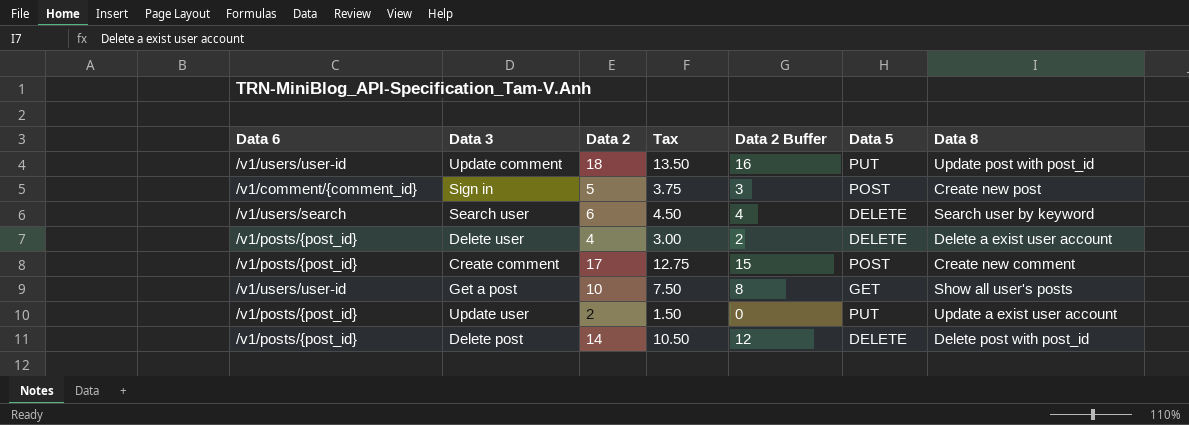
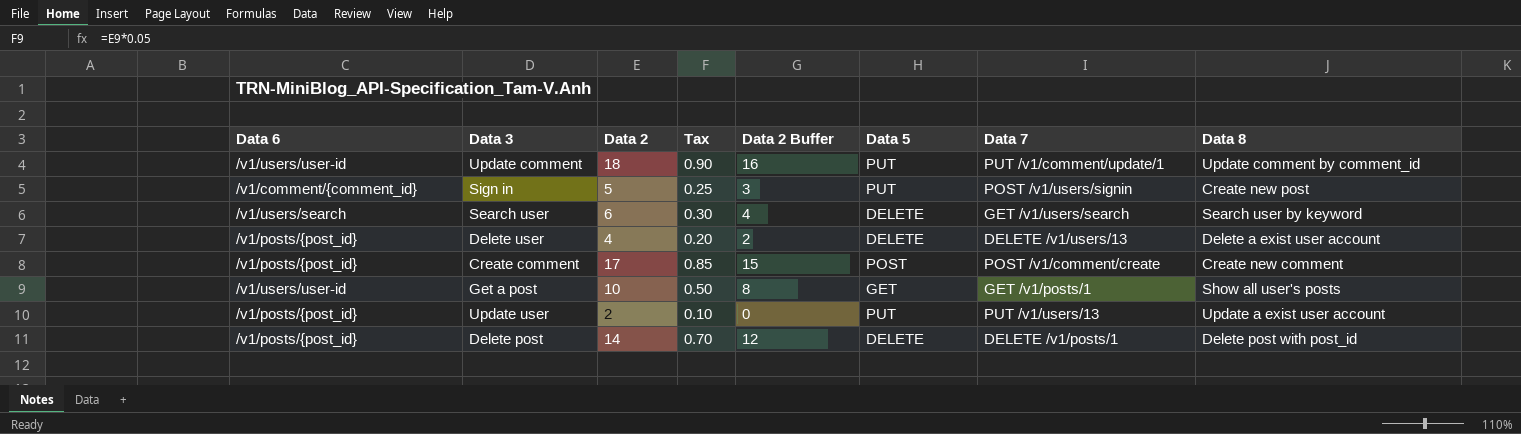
column Tax | formula: [Data 2] * 0.75 -> [Data 2] * 0.05
column Data 7 | position: none -> 7
Update comment | Data 8: Update post with post_id -> Update comment by comment_id
Sign in | Data 5: POST -> PUT

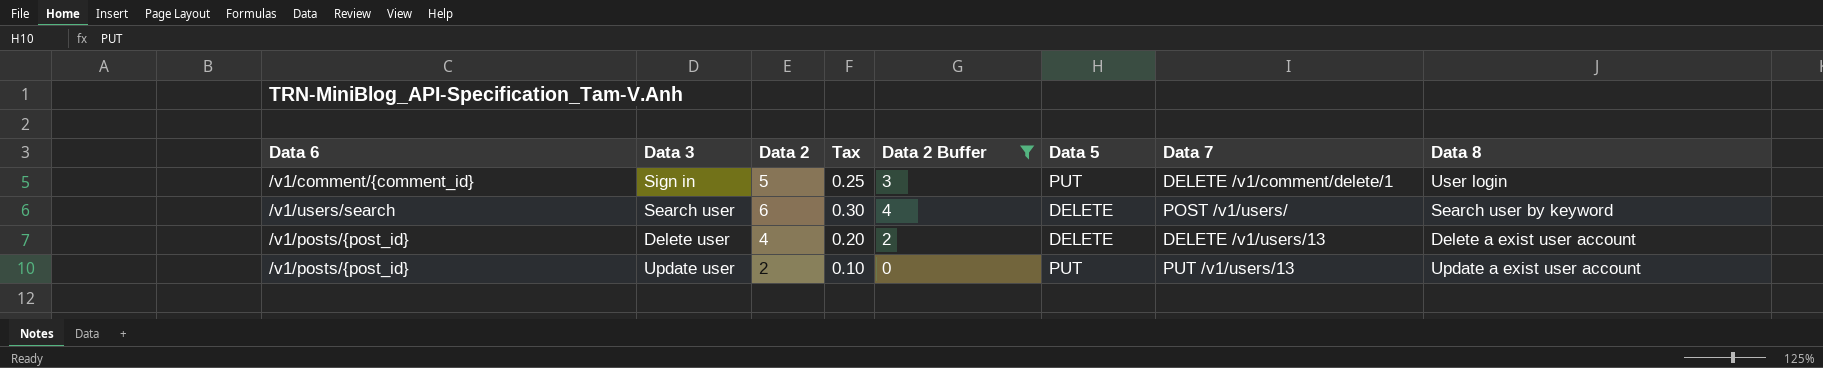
filter: none -> Data 2 Buffer <= 4
Sign in | Data 7: POST /v1/users/signin -> DELETE /v1/comment/delete/1
Sign in | Data 8: Create new post -> User login
Search user | Data 7: GET /v1/users/search -> POST /v1/users/

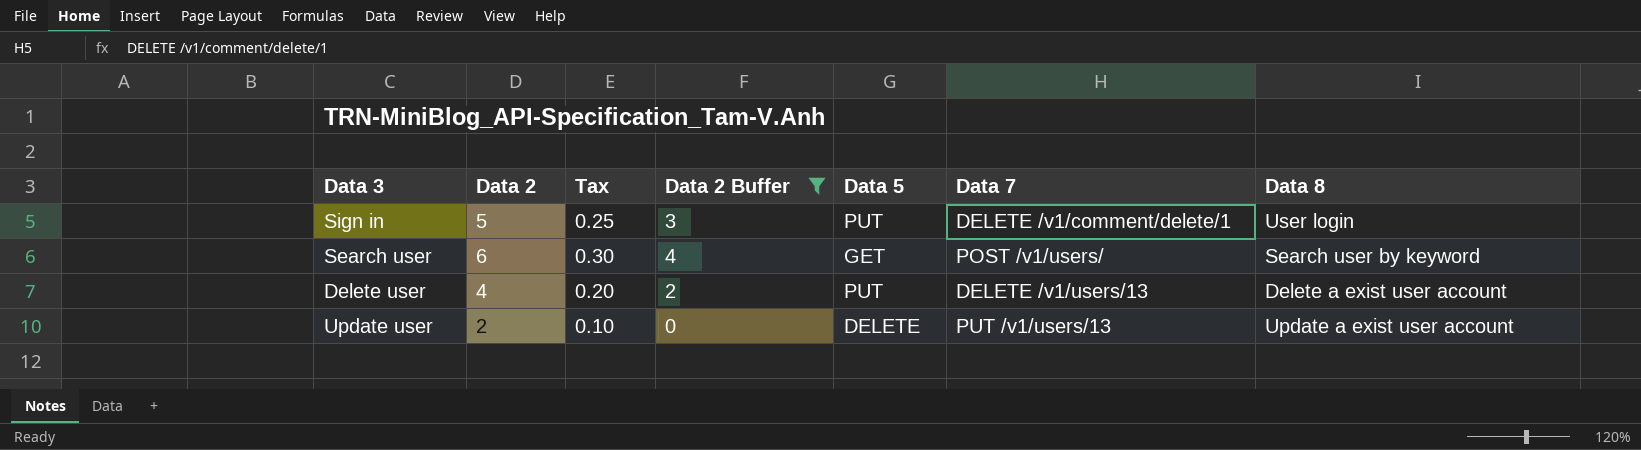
column Data 6 | position: 1 -> none
Search user | Data 5: DELETE -> GET
Delete user | Data 5: DELETE -> PUT
Update user | Data 5: PUT -> DELETE

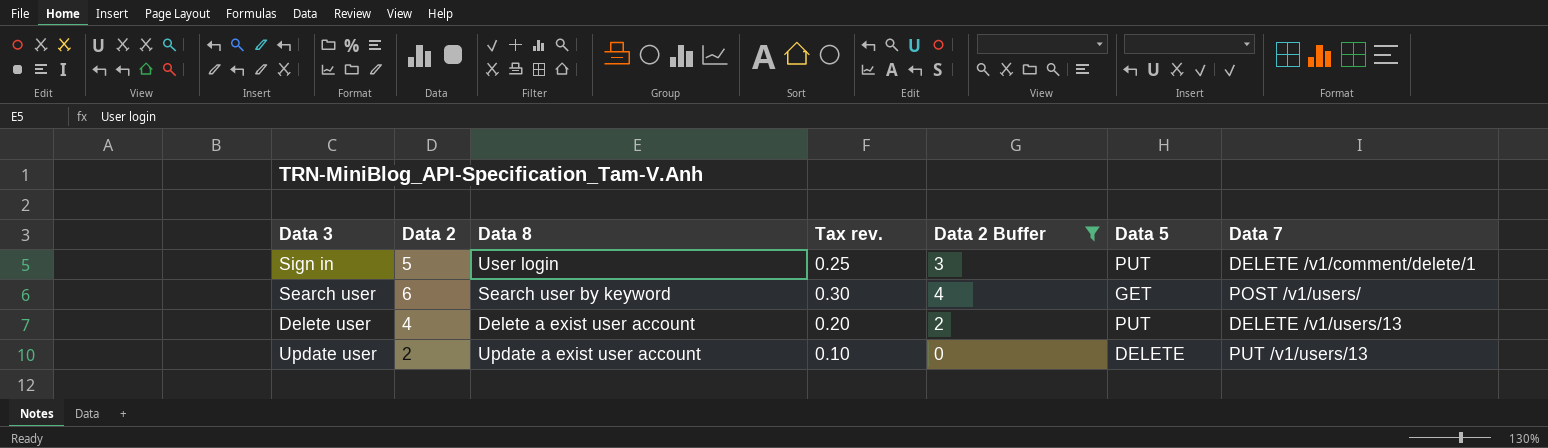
column Data 8 | position: 7 -> 3
column name: Tax -> Tax rev.

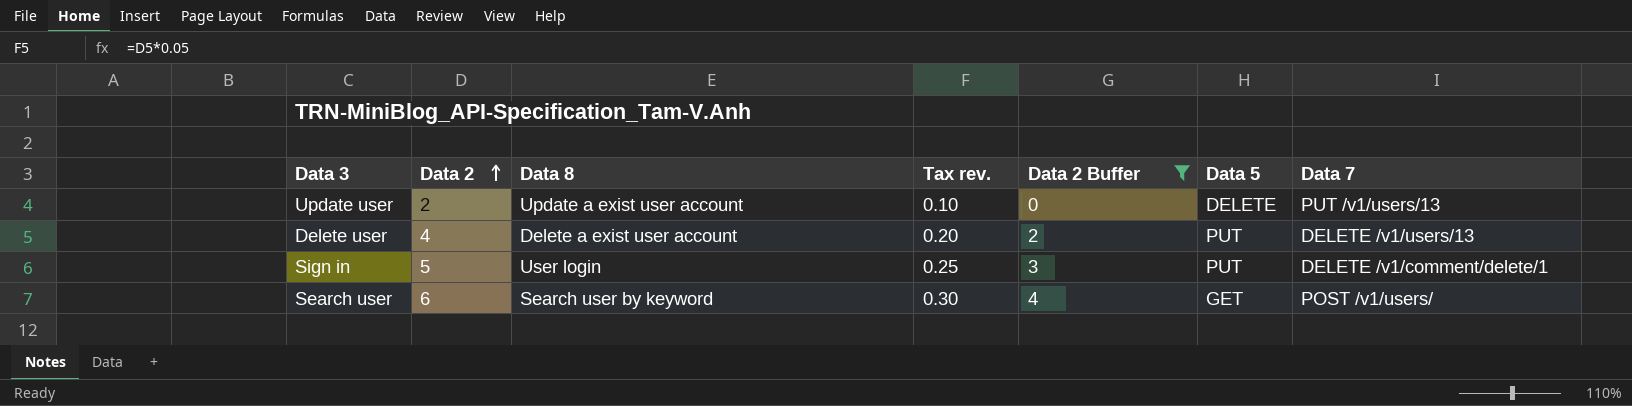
row order: none -> Data 2 ascending

